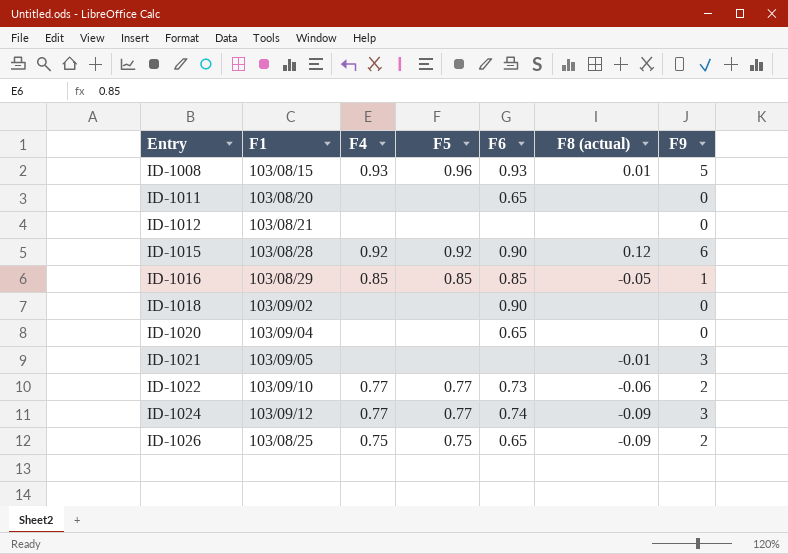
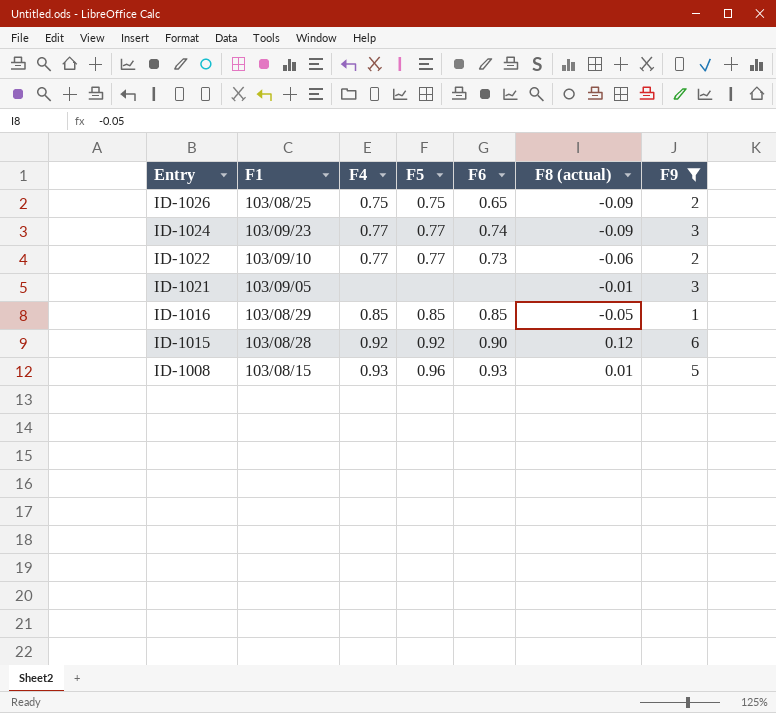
filter: none -> F9 != 0
row order: Entry ascending -> Entry descending
ID-1024 | F1: 103/09/12 -> 103/09/23

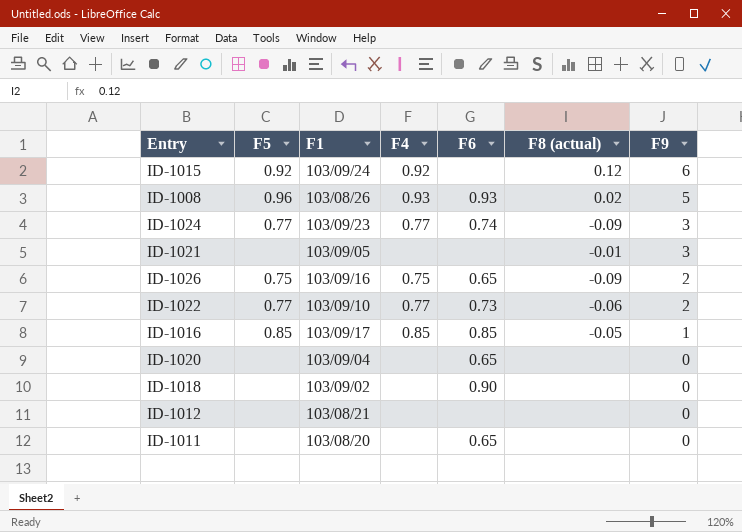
filter: F9 != 0 -> none
row order: Entry descending -> F9 descending
column F5 | position: 4 -> 2
ID-1015 | F1: 103/08/28 -> 103/09/24
ID-1015 | F6: 0.90 -> none
ID-1008 | F1: 103/08/15 -> 103/08/26
ID-1008 | F8 (actual): 0.01 -> 0.02
ID-1026 | F1: 103/08/25 -> 103/09/16
ID-1016 | F1: 103/08/29 -> 103/09/17

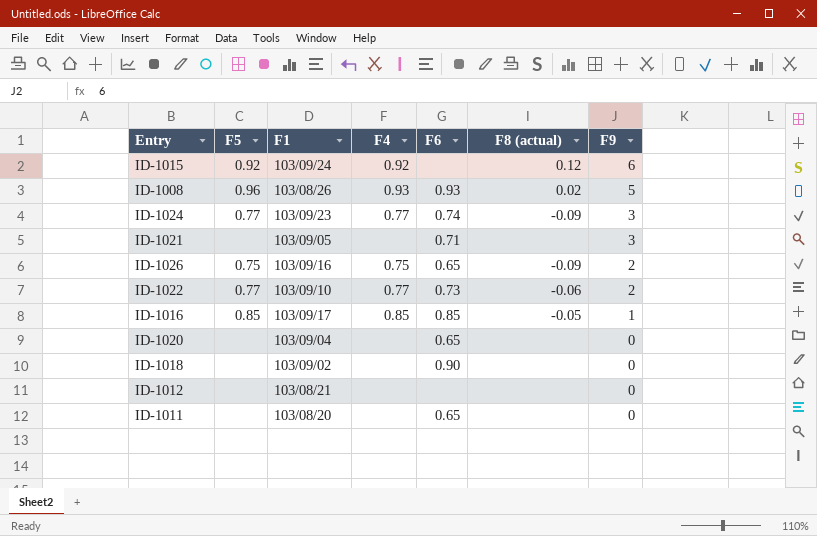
ID-1021 | F6: none -> 0.71
ID-1021 | F8 (actual): -0.01 -> none

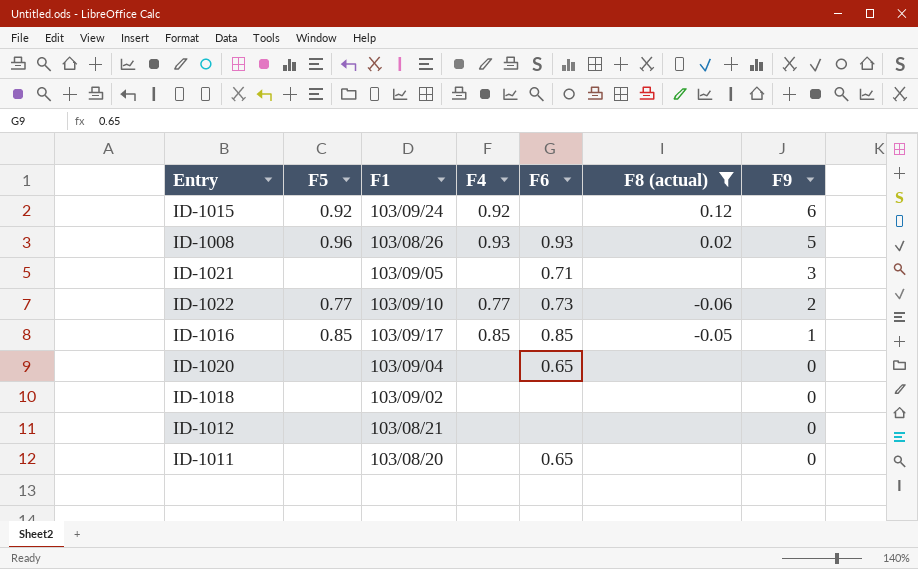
filter: none -> F8 (actual) != -0.09
ID-1018 | F6: 0.90 -> none

